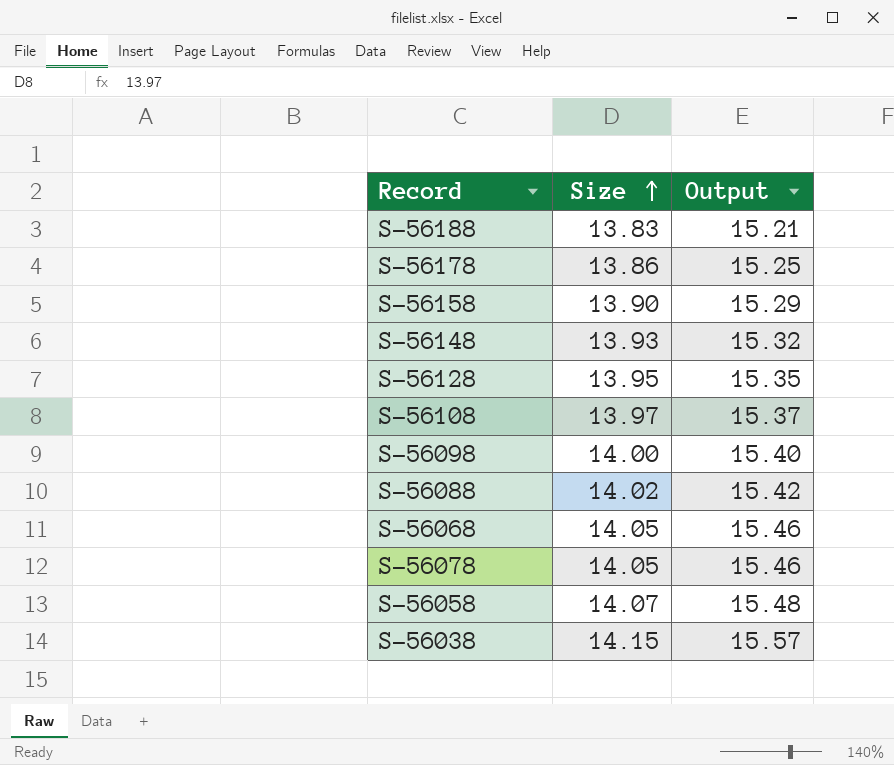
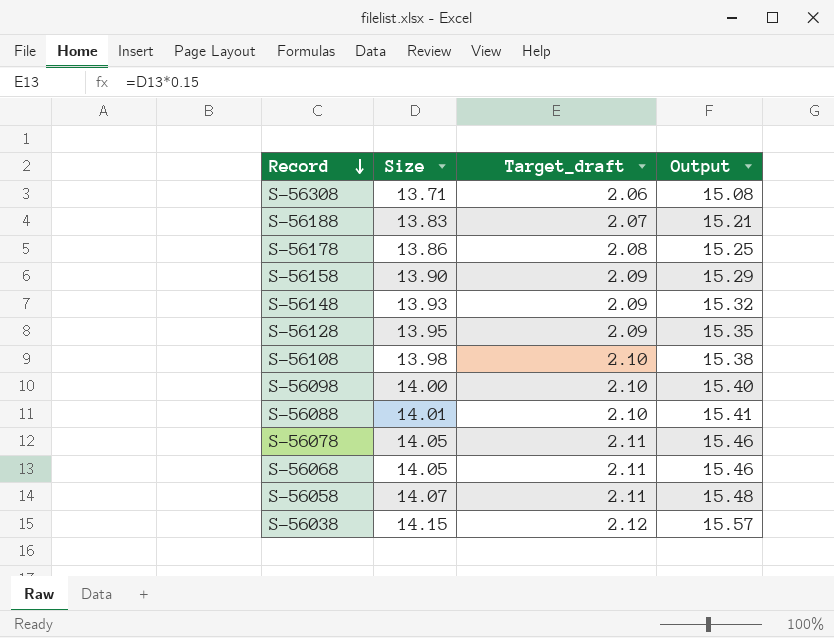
row order: Size ascending -> Record descending
column Target_draft | formula: none -> [Size] * 0.15
row S-56308: none -> 13.71 | 2.06 | 15.08
S-56108 | Size: 13.97 -> 13.98
S-56108 | Output: 15.37 -> 15.38
S-56088 | Size: 14.02 -> 14.01
S-56088 | Output: 15.42 -> 15.41

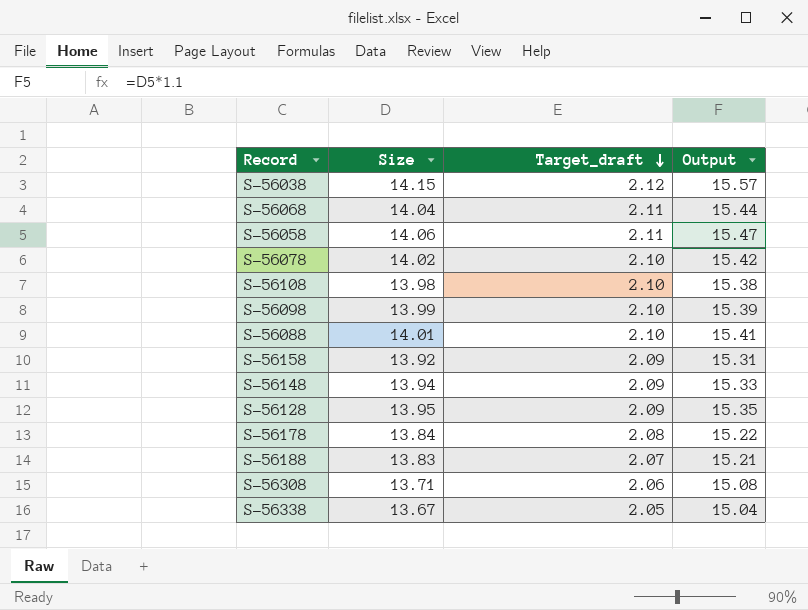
row order: Record descending -> Target_draft descending
S-56068 | Size: 14.05 -> 14.04
S-56068 | Output: 15.46 -> 15.44
S-56058 | Size: 14.07 -> 14.06
S-56058 | Output: 15.48 -> 15.47
S-56078 | Size: 14.05 -> 14.02
S-56078 | Target_draft: 2.11 -> 2.10
S-56078 | Output: 15.46 -> 15.42
S-56098 | Size: 14.00 -> 13.99
S-56098 | Output: 15.40 -> 15.39
S-56158 | Size: 13.90 -> 13.92
S-56158 | Output: 15.29 -> 15.31
S-56148 | Size: 13.93 -> 13.94
S-56148 | Output: 15.32 -> 15.33
S-56178 | Size: 13.86 -> 13.84
S-56178 | Output: 15.25 -> 15.22
row S-56338: none -> 13.67 | 2.05 | 15.04

